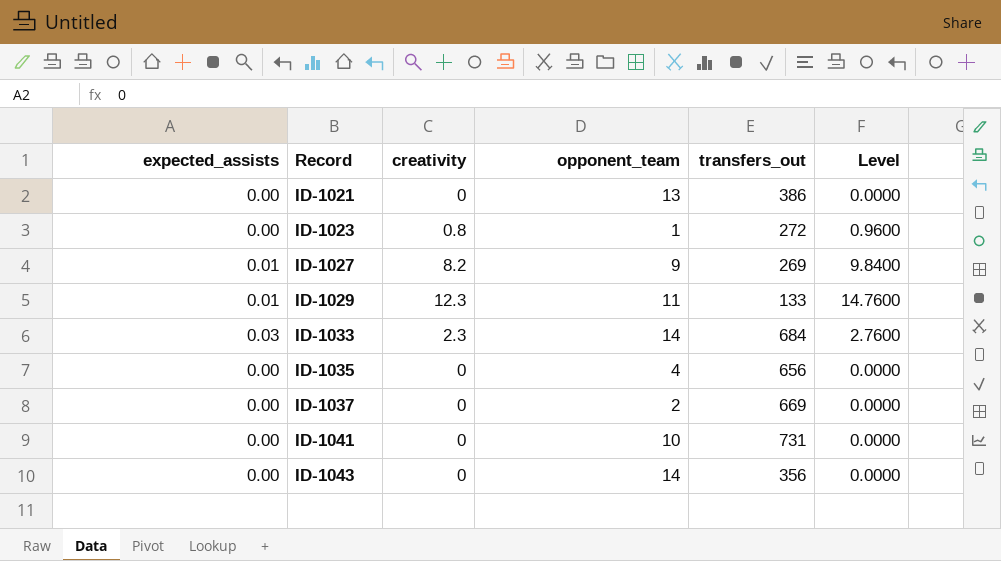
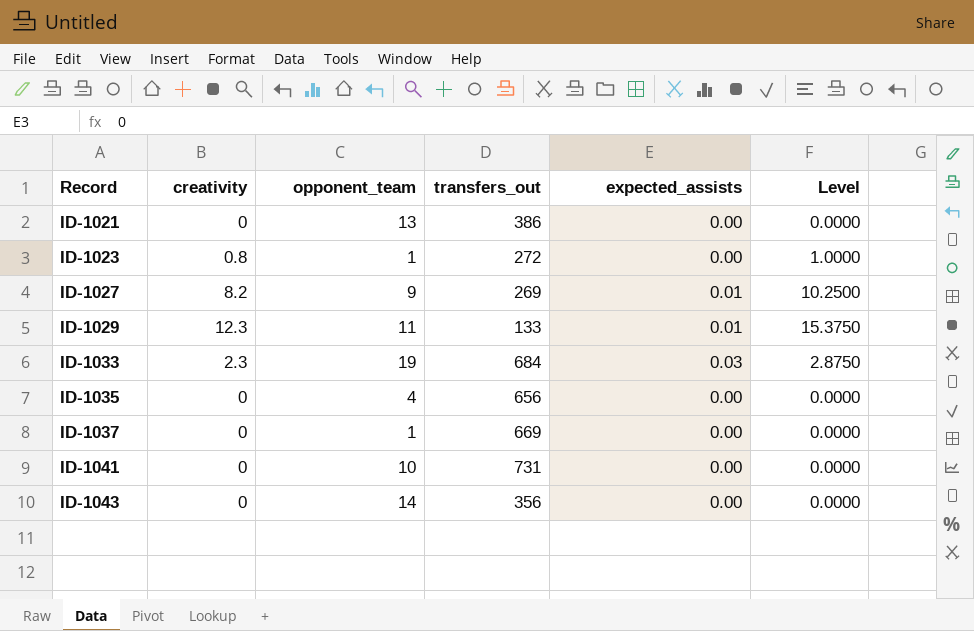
column expected_assists | position: 1 -> 5
column Level | formula: [creativity] * 1.2 -> [creativity] * 1.25
ID-1033 | opponent_team: 14 -> 19
ID-1037 | opponent_team: 2 -> 1

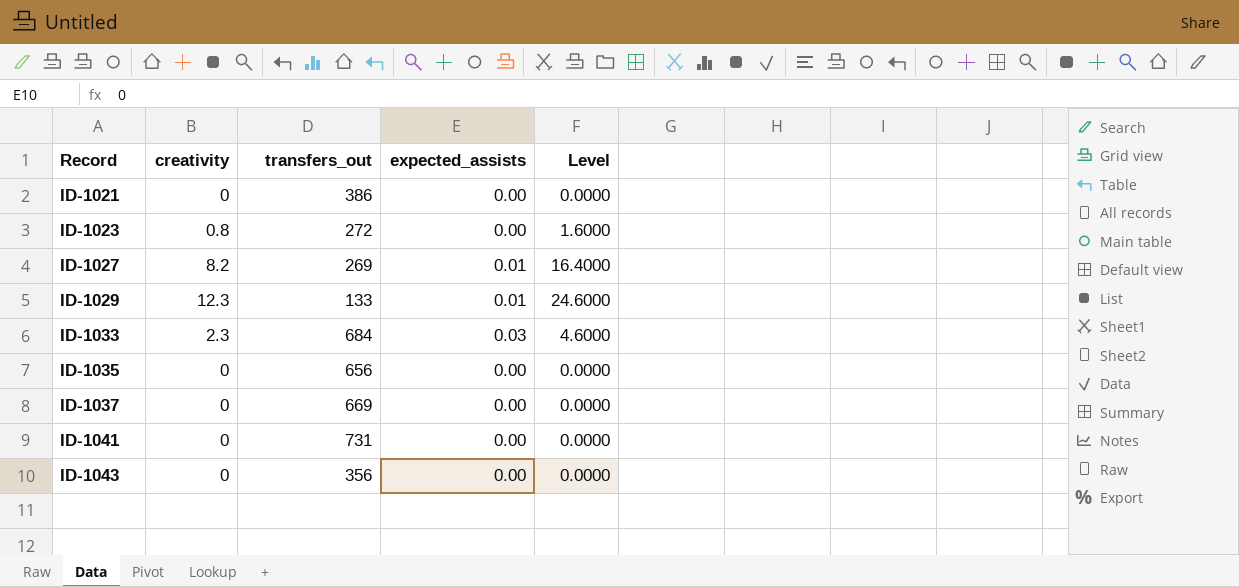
column opponent_team | position: 3 -> none
column Level | formula: [creativity] * 1.25 -> [creativity] * 2

